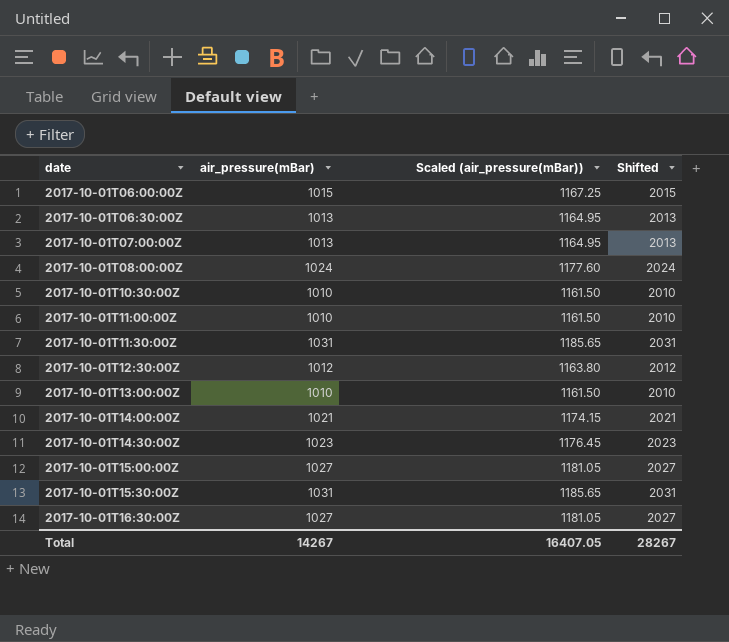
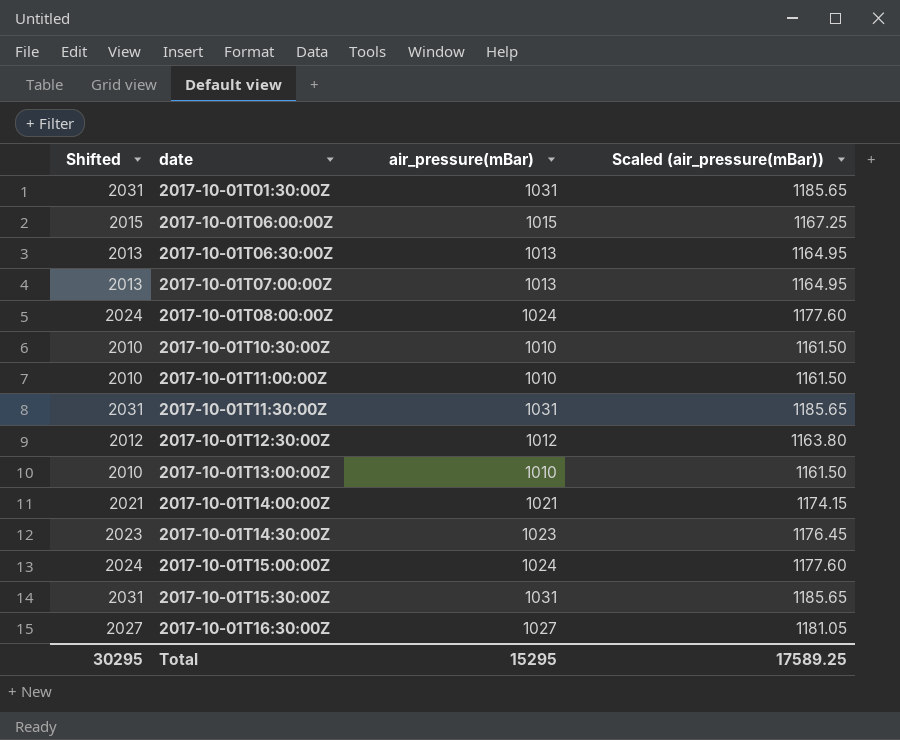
column Shifted | position: 4 -> 1
row 2017-10-01T01:30:00Z: none -> 2031 | 1031 | 1185.65
2017-10-01T15:00:00Z | Shifted: 2027 -> 2024
2017-10-01T15:00:00Z | air_pressure(mBar): 1027 -> 1024
2017-10-01T15:00:00Z | Scaled (air_pressure(mBar)): 1181.05 -> 1177.60
Total | Shifted: 28267 -> 30295
Total | air_pressure(mBar): 14267 -> 15295
Total | Scaled (air_pressure(mBar)): 16407.05 -> 17589.25

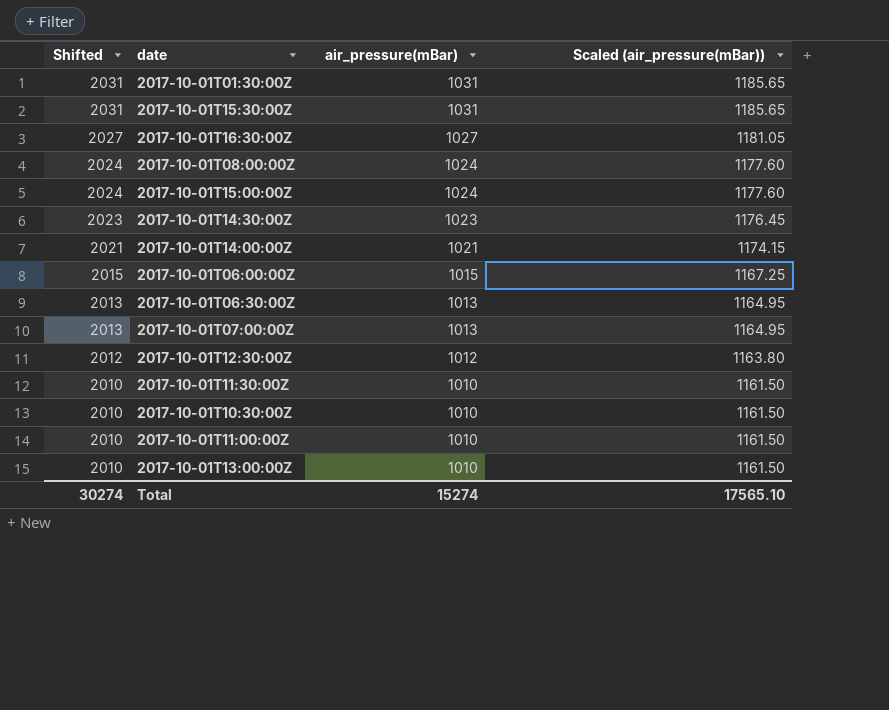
row order: date ascending -> Shifted descending
2017-10-01T11:30:00Z | Shifted: 2031 -> 2010
2017-10-01T11:30:00Z | air_pressure(mBar): 1031 -> 1010
2017-10-01T11:30:00Z | Scaled (air_pressure(mBar)): 1185.65 -> 1161.50
Total | Shifted: 30295 -> 30274
Total | air_pressure(mBar): 15295 -> 15274
Total | Scaled (air_pressure(mBar)): 17589.25 -> 17565.10

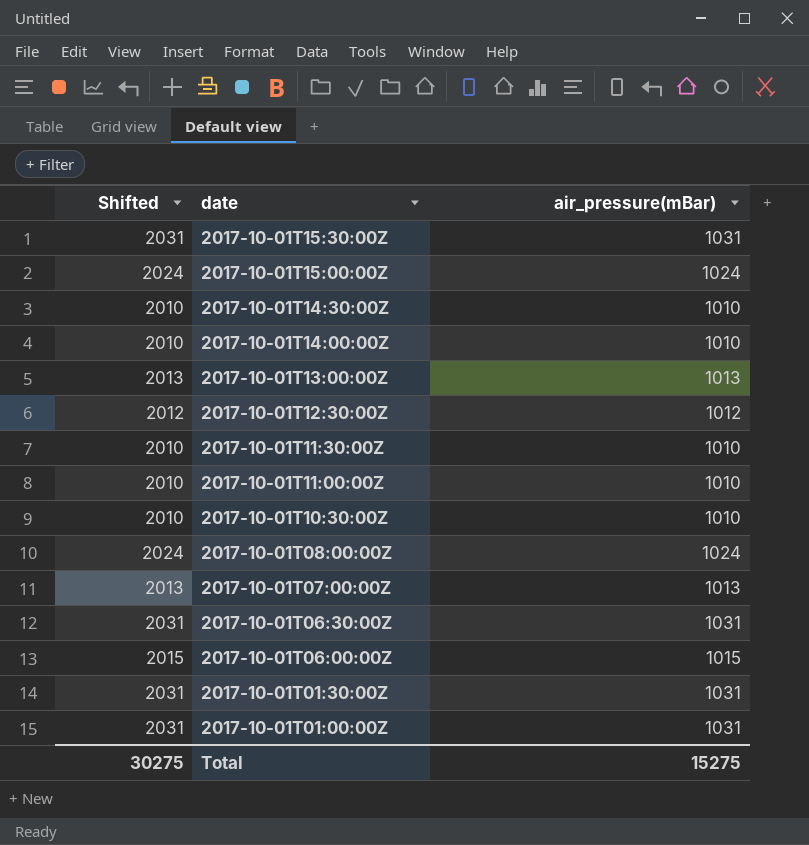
row order: Shifted descending -> date descending
column Scaled (air_pressure(mBar)) | formula: [air_pressure(mBar)] * 1.15 -> none
row 2017-10-01T16:30:00Z: 2027 | 1027 | 1181.05 -> none
2017-10-01T14:30:00Z | Shifted: 2023 -> 2010
2017-10-01T14:30:00Z | air_pressure(mBar): 1023 -> 1010
2017-10-01T14:00:00Z | Shifted: 2021 -> 2010
2017-10-01T14:00:00Z | air_pressure(mBar): 1021 -> 1010
2017-10-01T13:00:00Z | Shifted: 2010 -> 2013
2017-10-01T13:00:00Z | air_pressure(mBar): 1010 -> 1013
2017-10-01T06:30:00Z | Shifted: 2013 -> 2031
2017-10-01T06:30:00Z | air_pressure(mBar): 1013 -> 1031
row 2017-10-01T01:00:00Z: none -> 2031 | 1031
Total | Shifted: 30274 -> 30275
Total | air_pressure(mBar): 15274 -> 15275

